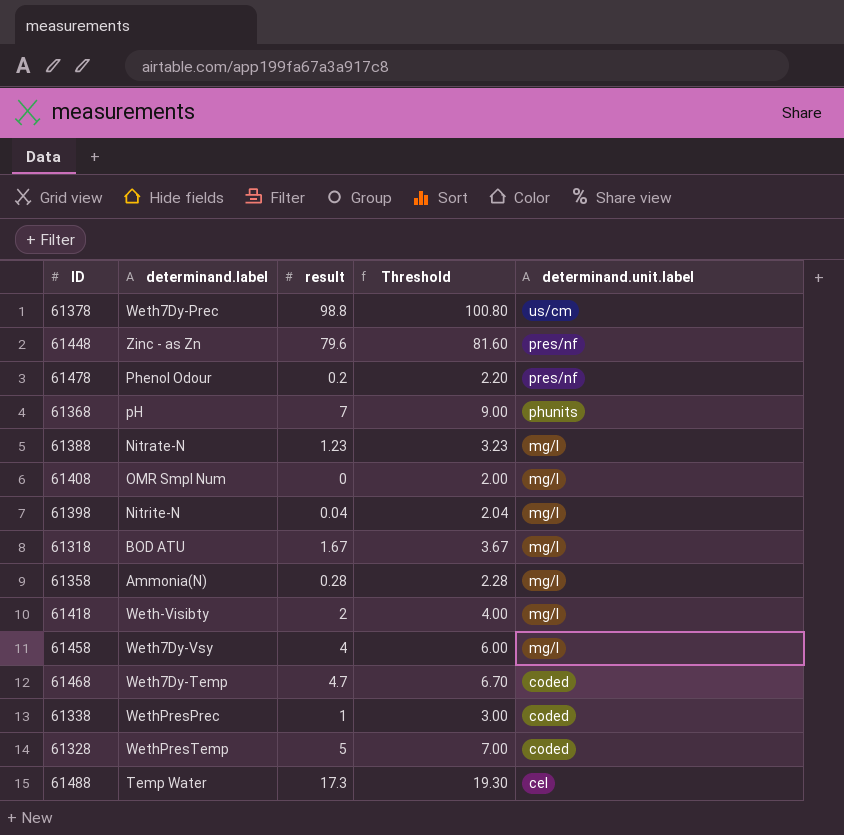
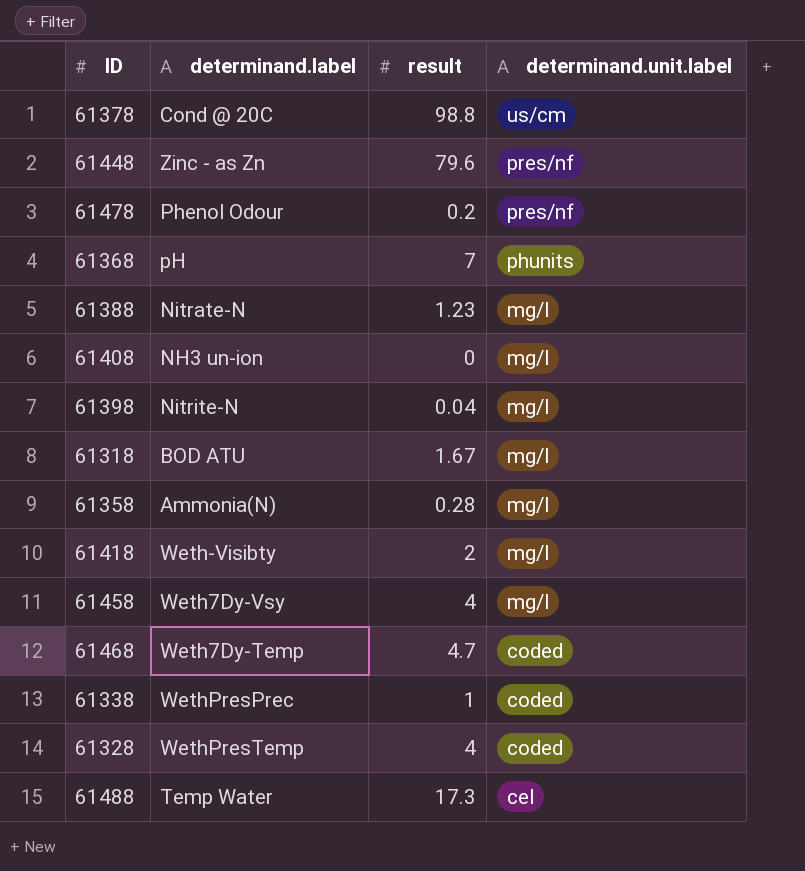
column Threshold | formula: [result] + 2 -> none
61378 | determinand.label: Weth7Dy-Prec -> Cond @ 20C
61408 | determinand.label: OMR Smpl Num -> NH3 un-ion
61328 | result: 5 -> 4

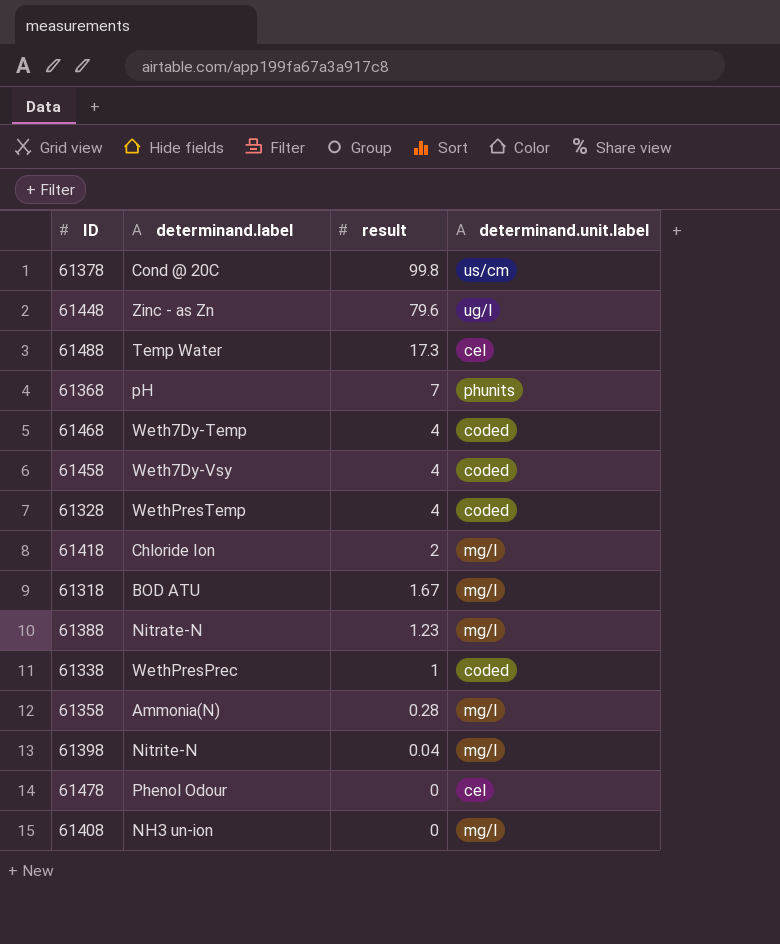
row order: determinand.unit.label descending -> result descending
61378 | result: 98.8 -> 99.8
61448 | determinand.unit.label: pres/nf -> ug/l
61468 | result: 4.7 -> 4
61458 | determinand.unit.label: mg/l -> coded
61418 | determinand.label: Weth-Visibty -> Chloride Ion
61478 | result: 0.2 -> 0
61478 | determinand.unit.label: pres/nf -> cel

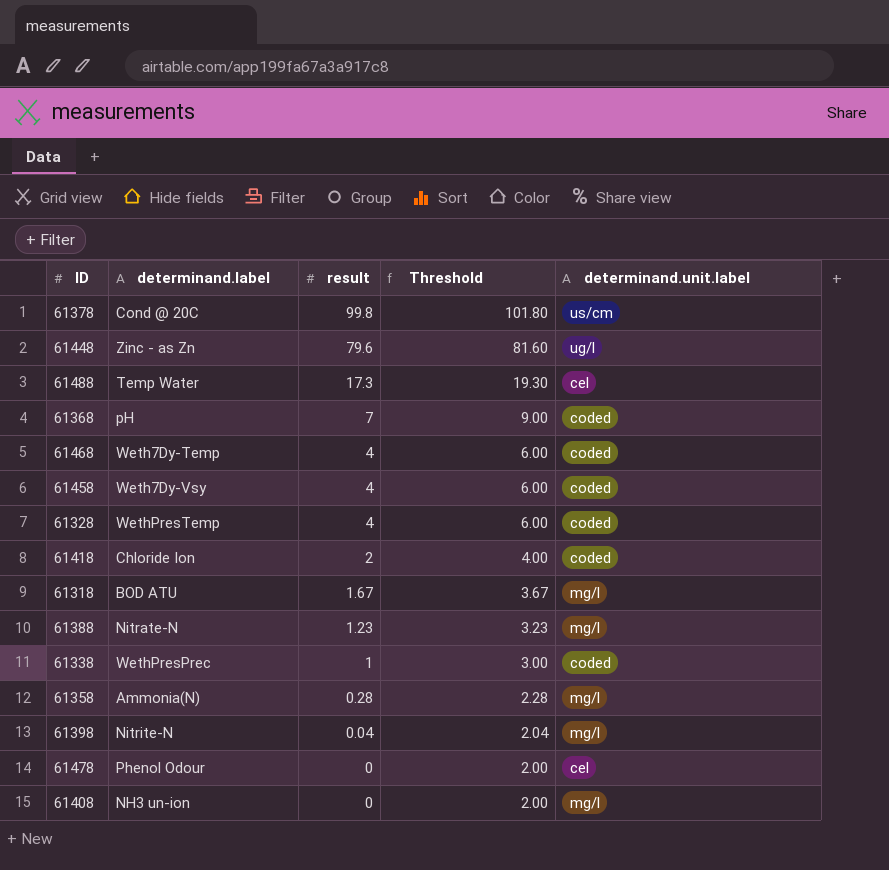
column Threshold | formula: none -> [result] + 2
61368 | determinand.unit.label: phunits -> coded
61418 | determinand.unit.label: mg/l -> coded

